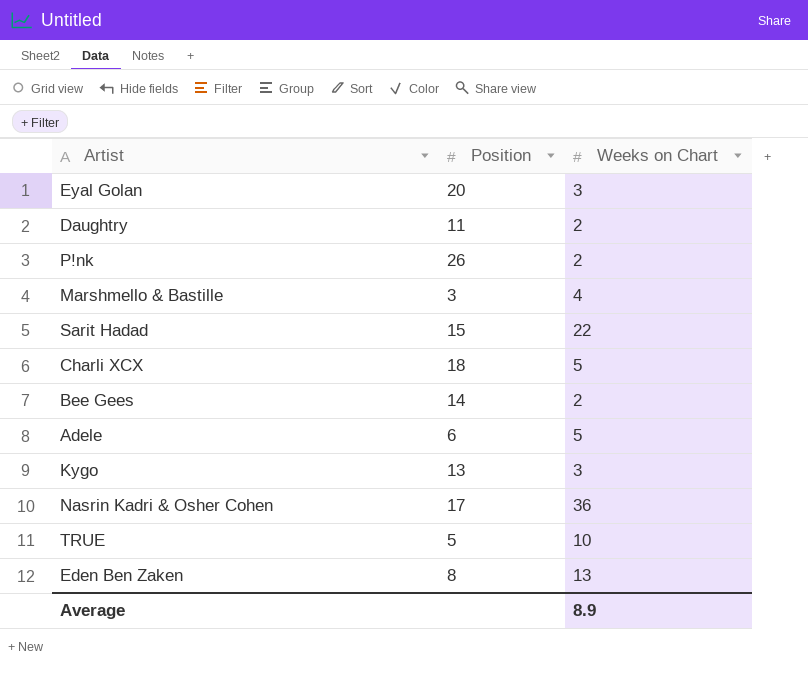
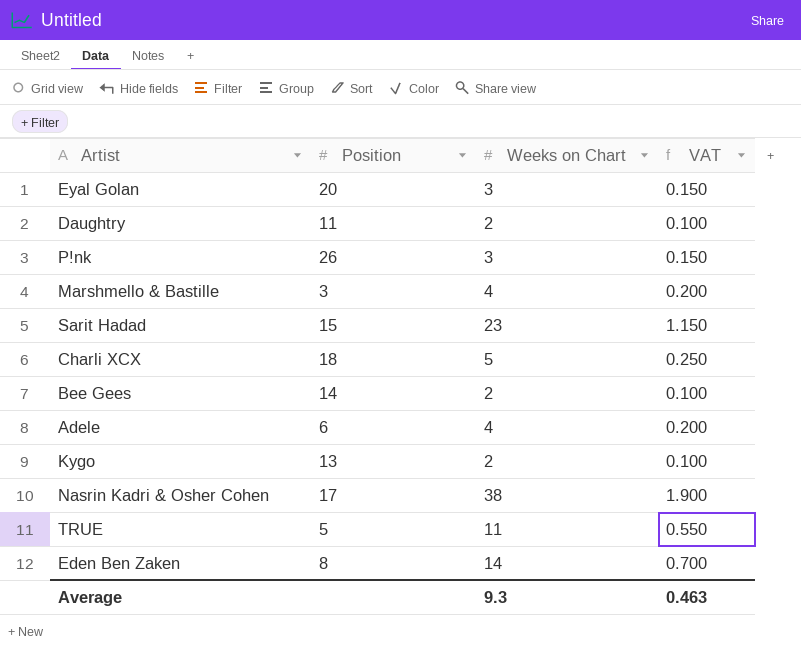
column VAT | formula: none -> [Weeks on Chart] * 0.05
P!nk | Weeks on Chart: 2 -> 3
Sarit Hadad | Weeks on Chart: 22 -> 23
Adele | Weeks on Chart: 5 -> 4
Kygo | Weeks on Chart: 3 -> 2
Nasrin Kadri & Osher Cohen | Weeks on Chart: 36 -> 38
TRUE | Weeks on Chart: 10 -> 11
Eden Ben Zaken | Weeks on Chart: 13 -> 14
Average | Weeks on Chart: 8.9 -> 9.3

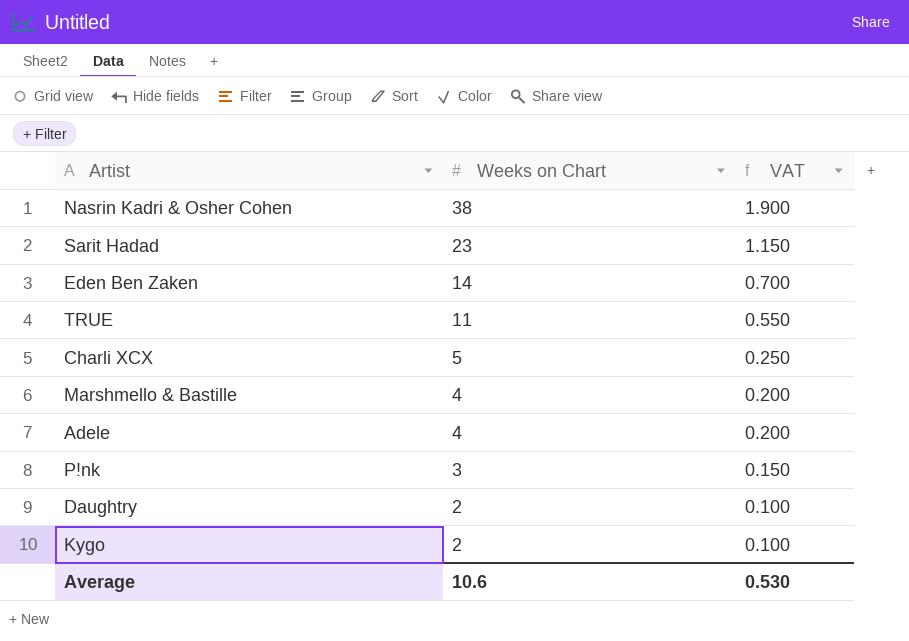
row order: none -> Weeks on Chart descending
column Position | position: 2 -> none
row Eyal Golan: 20 | 3 | 0.150 -> none
row Bee Gees: 14 | 2 | 0.100 -> none
Average | Weeks on Chart: 9.3 -> 10.6
Average | VAT: 0.463 -> 0.530

